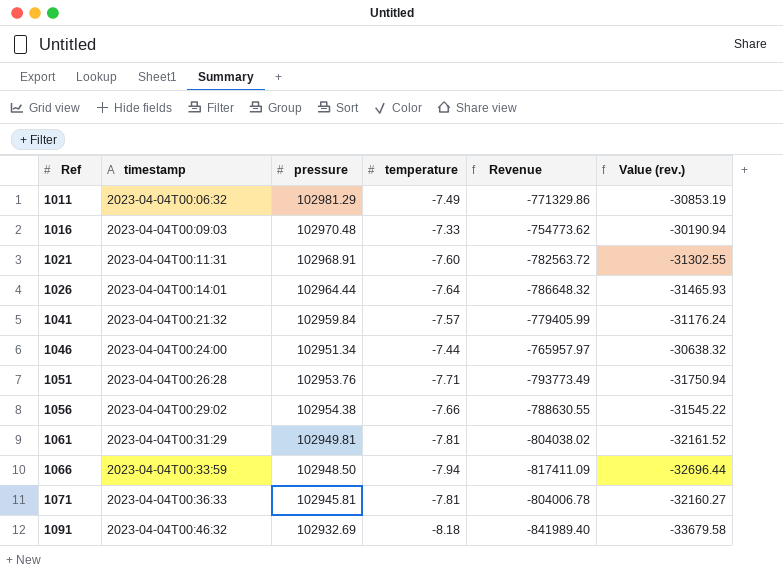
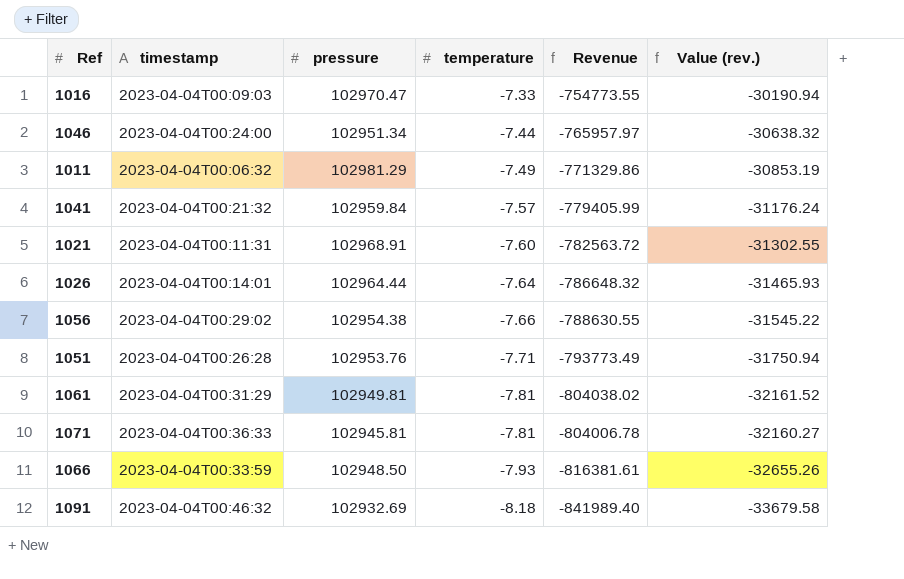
row order: Ref ascending -> temperature descending
1016 | pressure: 102970.48 -> 102970.47
1016 | Revenue: -754773.62 -> -754773.55
1066 | temperature: -7.94 -> -7.93
1066 | Revenue: -817411.09 -> -816381.61
1066 | Value (rev.): -32696.44 -> -32655.26

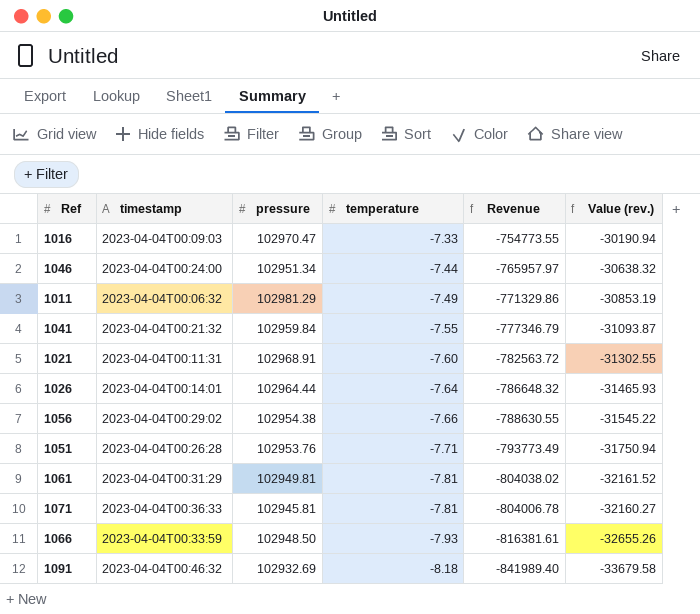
1041 | temperature: -7.57 -> -7.55
1041 | Revenue: -779405.99 -> -777346.79
1041 | Value (rev.): -31176.24 -> -31093.87

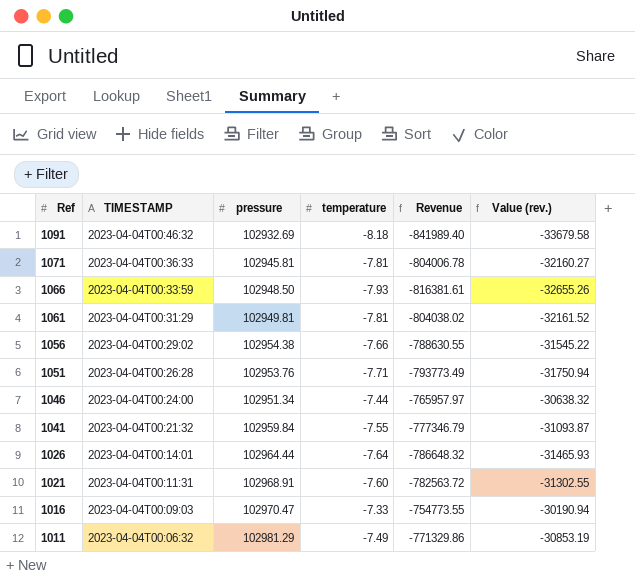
row order: temperature descending -> Ref descending
column name: timestamp -> TIMESTAMP

